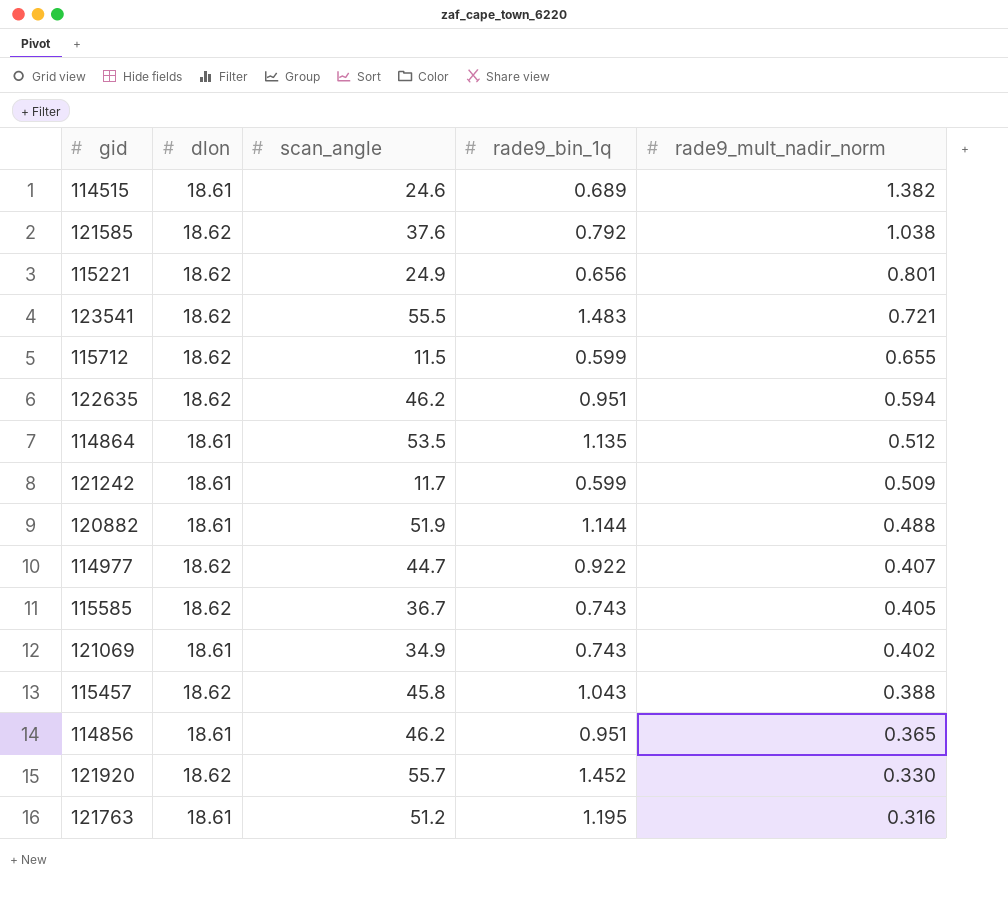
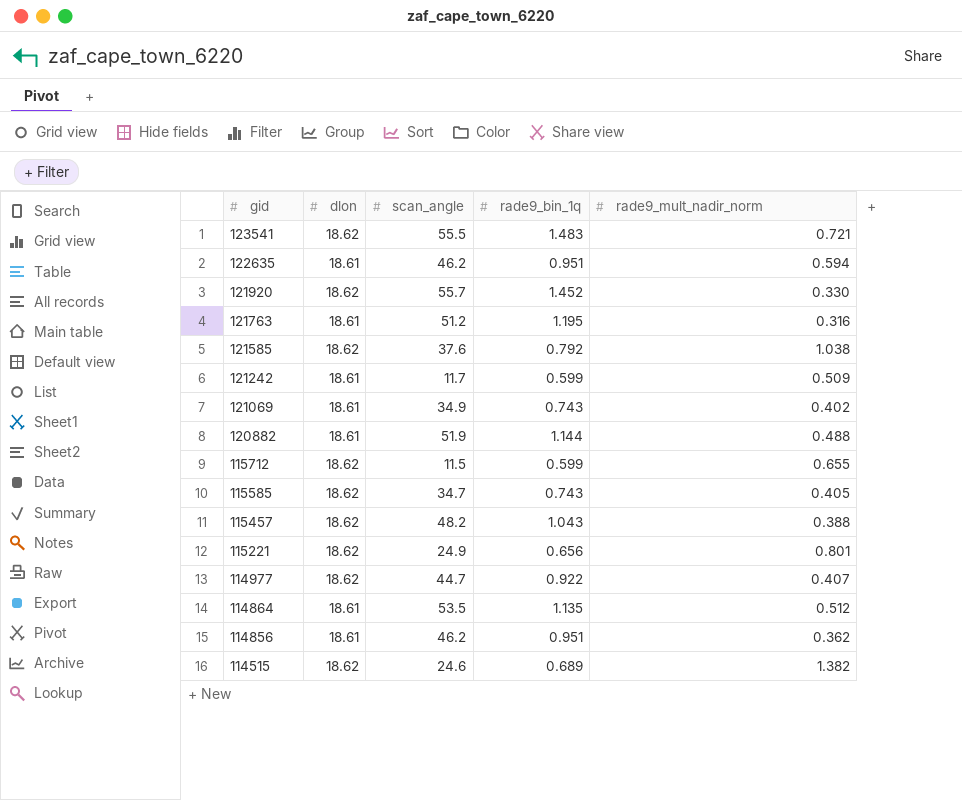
row order: rade9_mult_nadir_norm descending -> gid descending
122635 | dlon: 18.62 -> 18.61
115585 | scan_angle: 36.7 -> 34.7
115457 | scan_angle: 45.8 -> 48.2
114856 | rade9_mult_nadir_norm: 0.365 -> 0.362
114515 | dlon: 18.61 -> 18.62

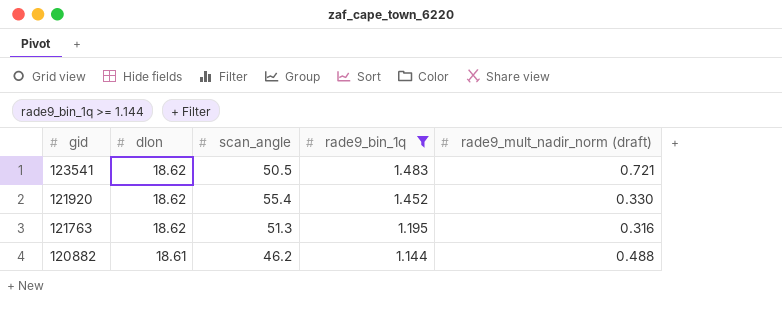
filter: none -> rade9_bin_1q >= 1.144
column name: rade9_mult_nadir_norm -> rade9_mult_nadir_norm (draft)
123541 | scan_angle: 55.5 -> 50.5
121920 | scan_angle: 55.7 -> 55.4
121763 | dlon: 18.61 -> 18.62
121763 | scan_angle: 51.2 -> 51.3
120882 | scan_angle: 51.9 -> 46.2

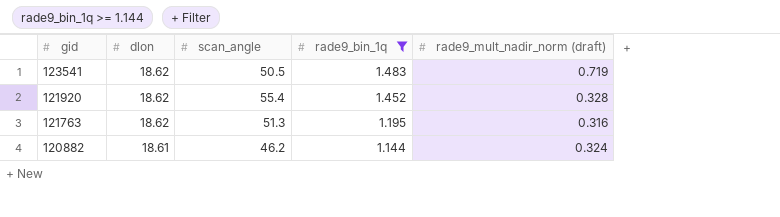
123541 | rade9_mult_nadir_norm (draft): 0.721 -> 0.719
121920 | rade9_mult_nadir_norm (draft): 0.330 -> 0.328
120882 | rade9_mult_nadir_norm (draft): 0.488 -> 0.324

